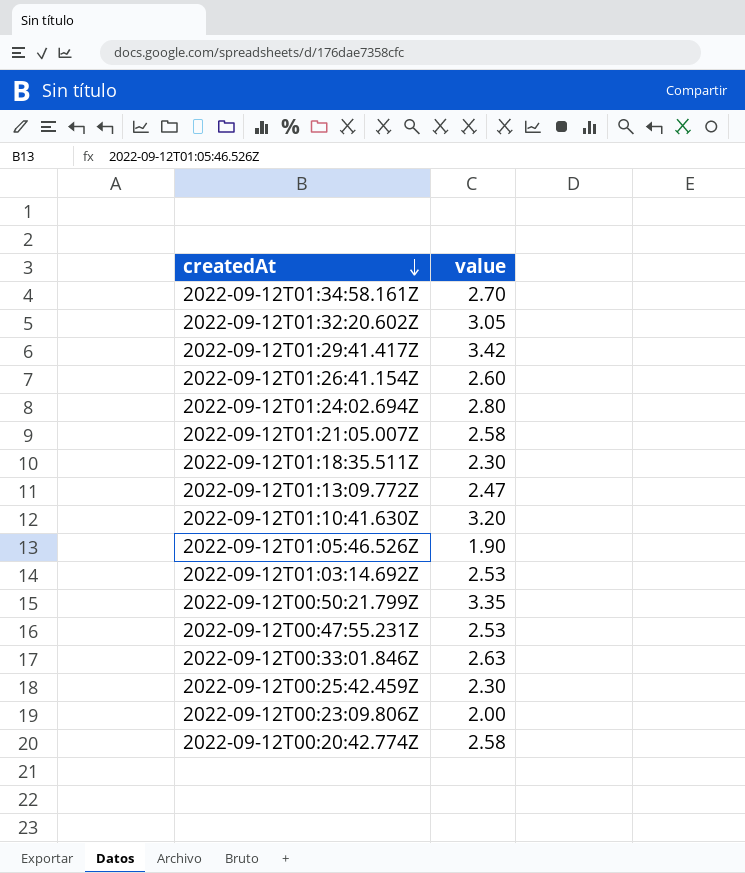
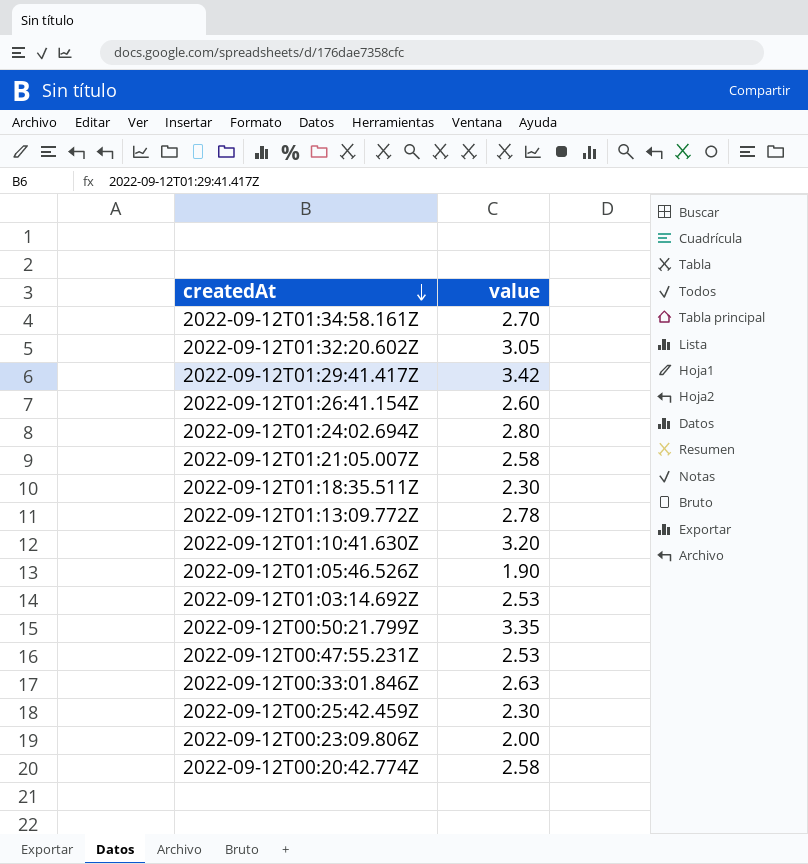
2022-09-12T01:13:09.772Z | value: 2.47 -> 2.78

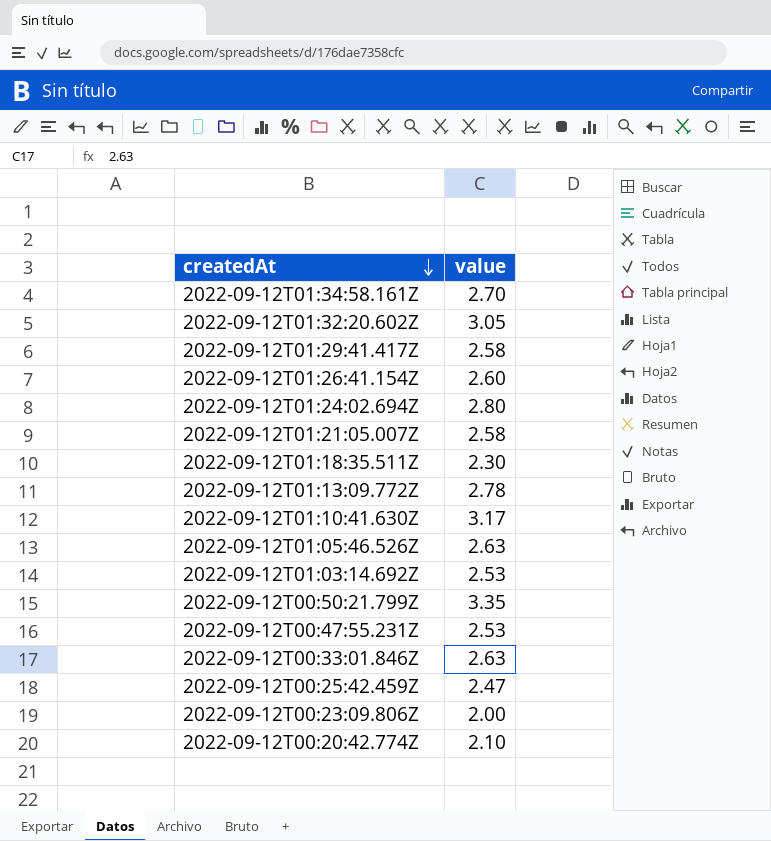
2022-09-12T01:29:41.417Z | value: 3.42 -> 2.58
2022-09-12T01:10:41.630Z | value: 3.20 -> 3.17
2022-09-12T01:05:46.526Z | value: 1.90 -> 2.63
2022-09-12T00:25:42.459Z | value: 2.30 -> 2.47
2022-09-12T00:20:42.774Z | value: 2.58 -> 2.10

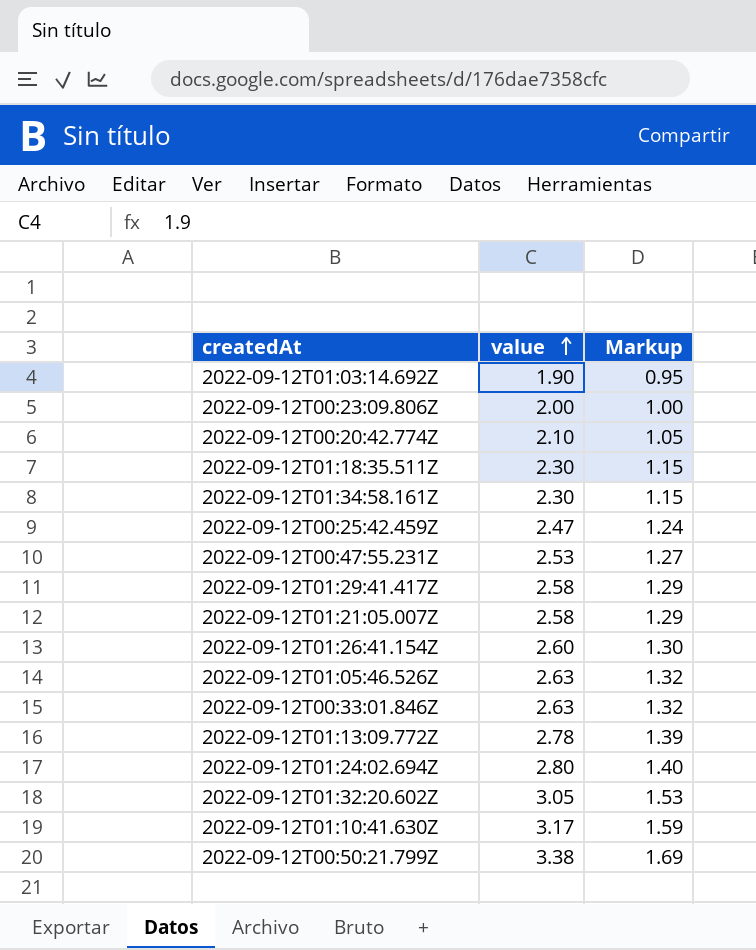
row order: createdAt descending -> value ascending
column Markup | formula: none -> [value] * 0.5
2022-09-12T01:03:14.692Z | value: 2.53 -> 1.90
2022-09-12T01:34:58.161Z | value: 2.70 -> 2.30
2022-09-12T00:50:21.799Z | value: 3.35 -> 3.38

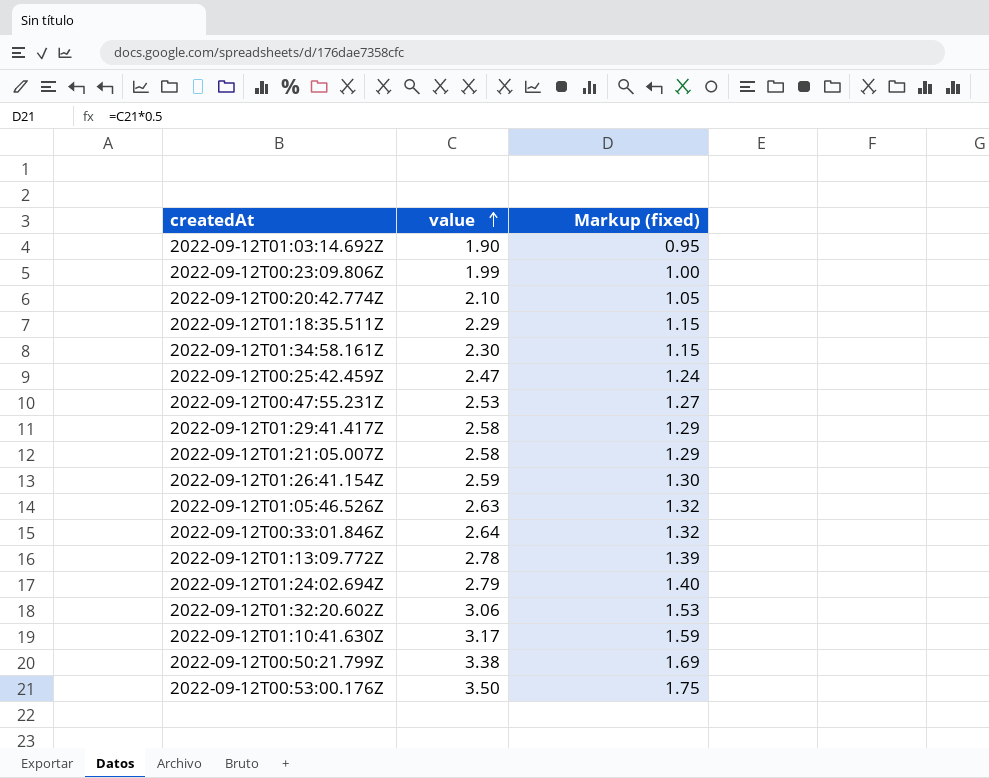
column name: Markup -> Markup (fixed)
2022-09-12T00:23:09.806Z | value: 2.00 -> 1.99
2022-09-12T01:18:35.511Z | value: 2.30 -> 2.29
2022-09-12T01:26:41.154Z | value: 2.60 -> 2.59
2022-09-12T00:33:01.846Z | value: 2.63 -> 2.64
2022-09-12T01:24:02.694Z | value: 2.80 -> 2.79
2022-09-12T01:32:20.602Z | value: 3.05 -> 3.06
row 2022-09-12T00:53:00.176Z: none -> 3.50 | 1.75

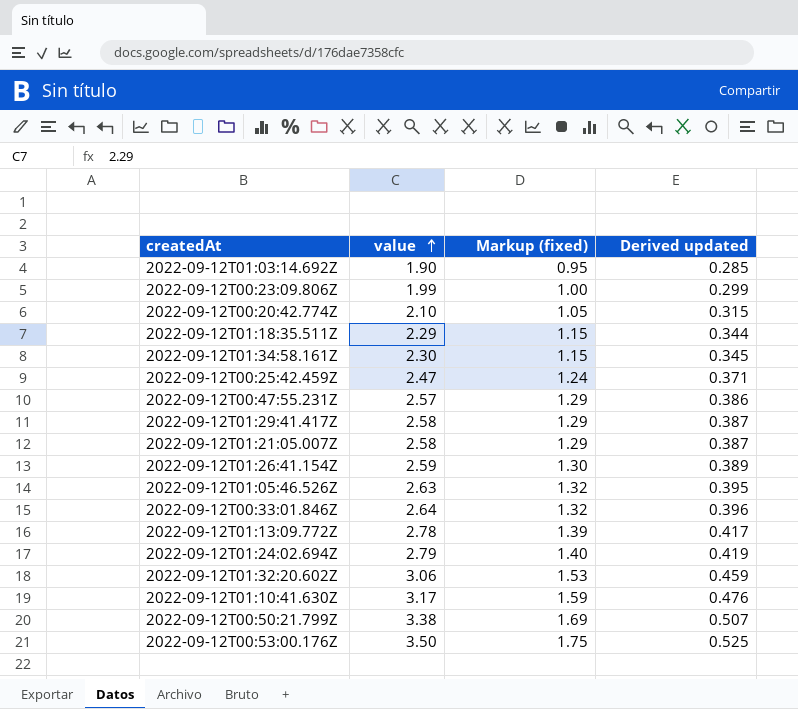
column Derived updated | formula: none -> [value] * 0.15
2022-09-12T00:47:55.231Z | value: 2.53 -> 2.57
2022-09-12T00:47:55.231Z | Markup (fixed): 1.27 -> 1.29

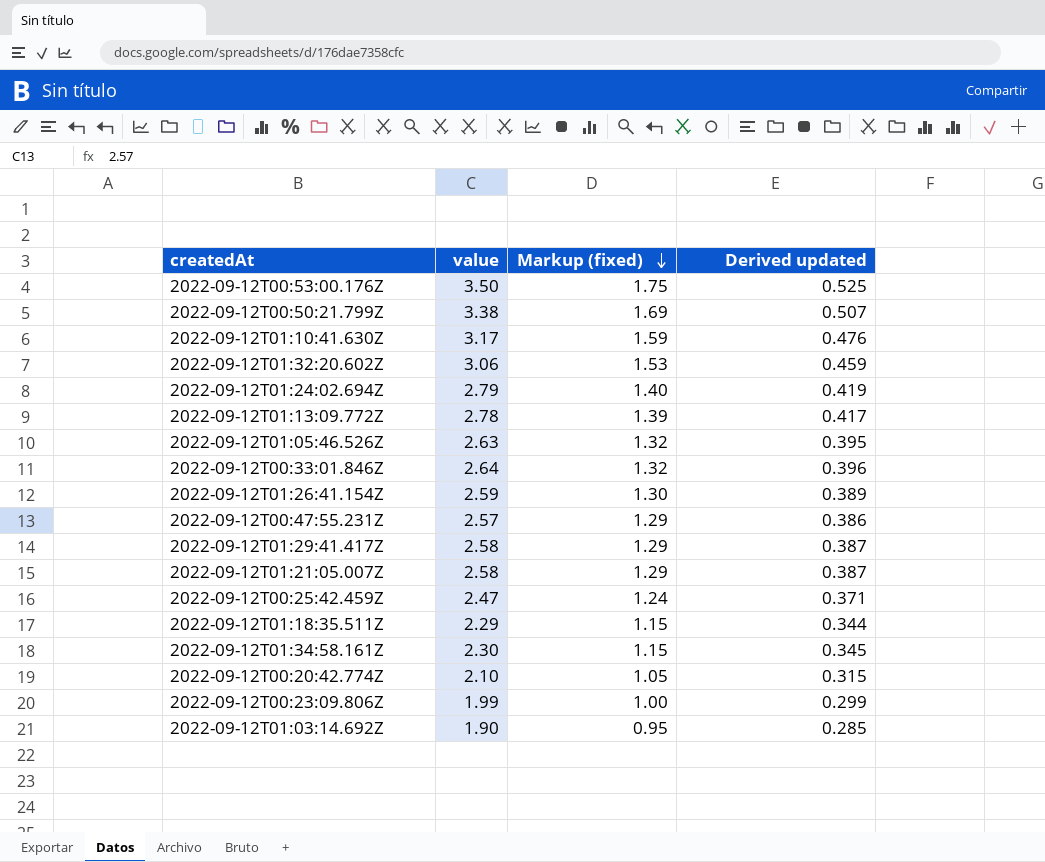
row order: value ascending -> Markup (fixed) descending

